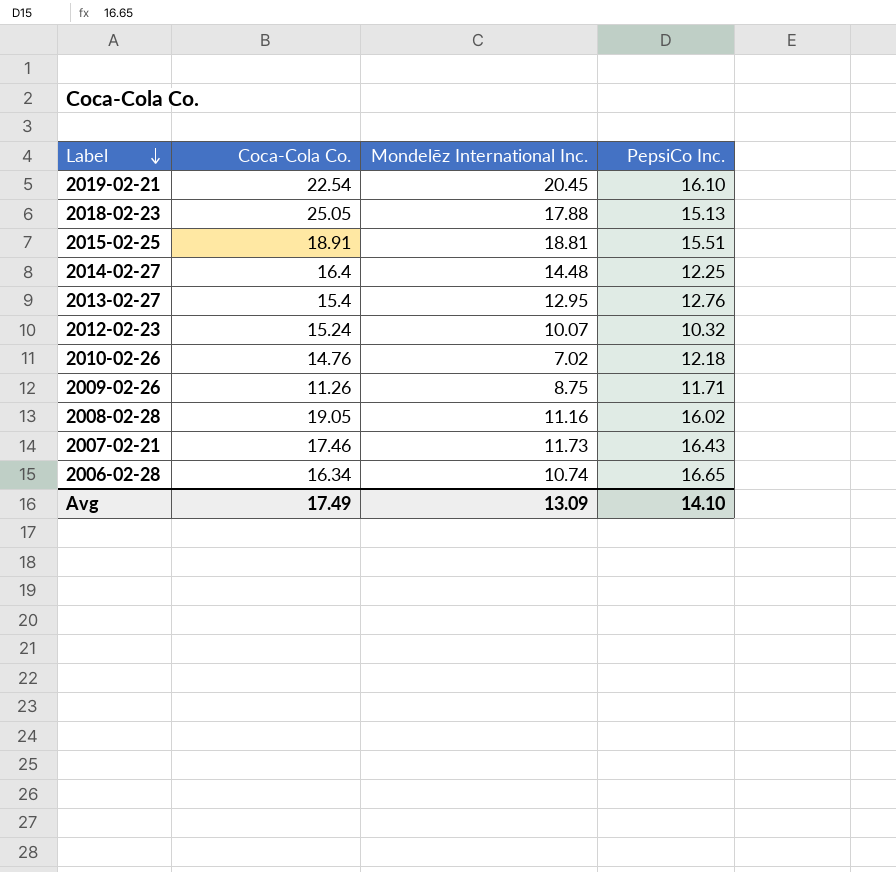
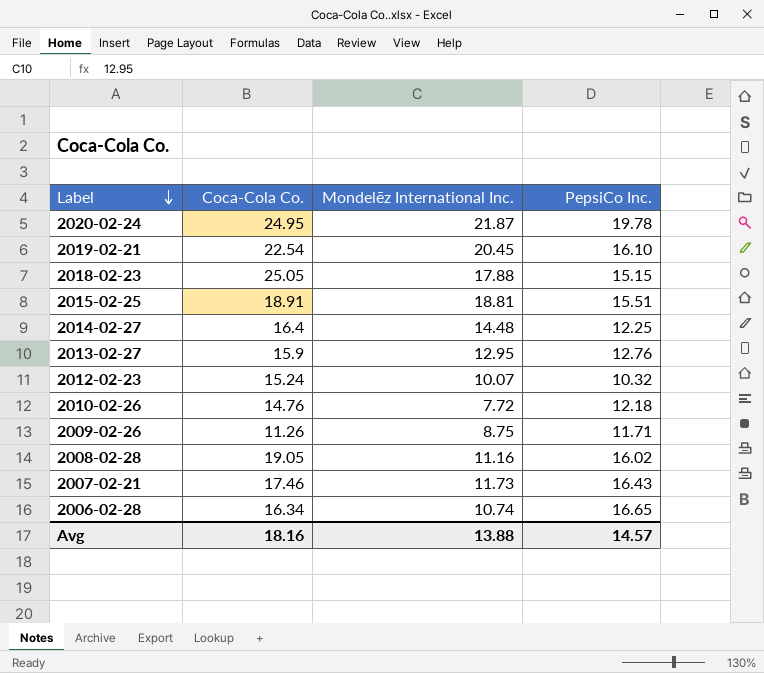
row 2020-02-24: none -> 24.95 | 21.87 | 19.78
2018-02-23 | PepsiCo Inc.: 15.13 -> 15.15
2013-02-27 | Coca-Cola Co.: 15.4 -> 15.9
2010-02-26 | Mondelēz International Inc.: 7.02 -> 7.72
Avg | Coca-Cola Co.: 17.49 -> 18.16
Avg | Mondelēz International Inc.: 13.09 -> 13.88
Avg | PepsiCo Inc.: 14.10 -> 14.57

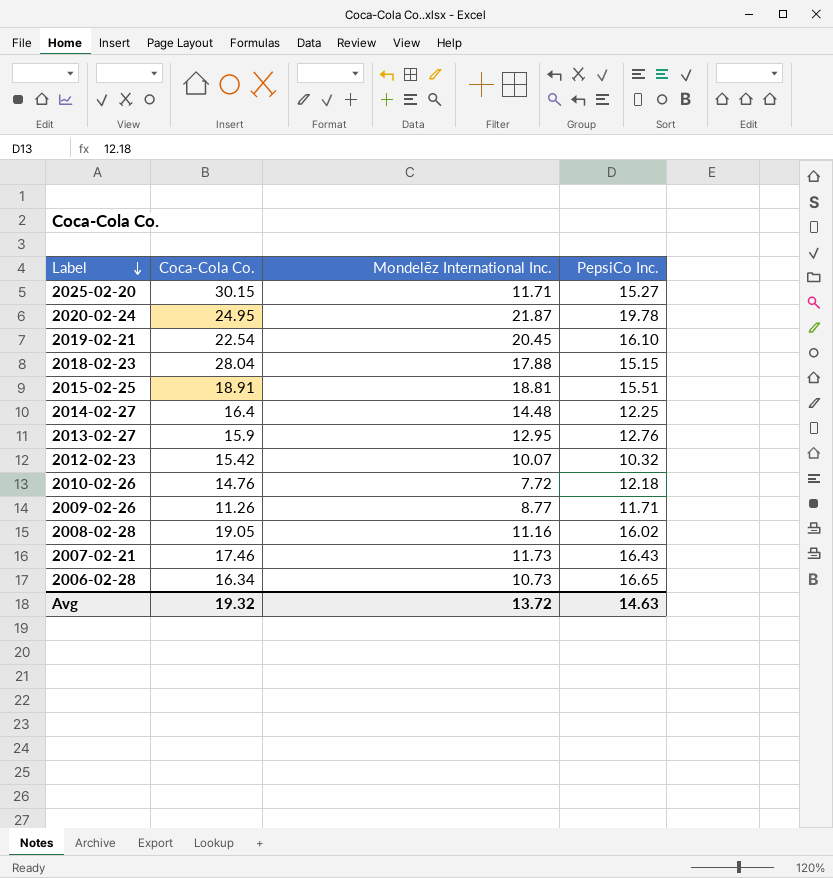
row 2025-02-20: none -> 30.15 | 11.71 | 15.27
2018-02-23 | Coca-Cola Co.: 25.05 -> 28.04
2012-02-23 | Coca-Cola Co.: 15.24 -> 15.42
2009-02-26 | Mondelēz International Inc.: 8.75 -> 8.77
2006-02-28 | Mondelēz International Inc.: 10.74 -> 10.73
Avg | Coca-Cola Co.: 18.16 -> 19.32
Avg | Mondelēz International Inc.: 13.88 -> 13.72
Avg | PepsiCo Inc.: 14.57 -> 14.63

